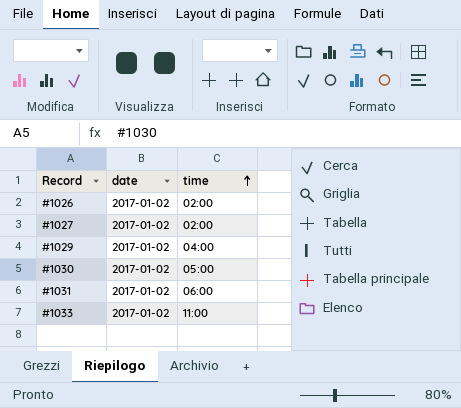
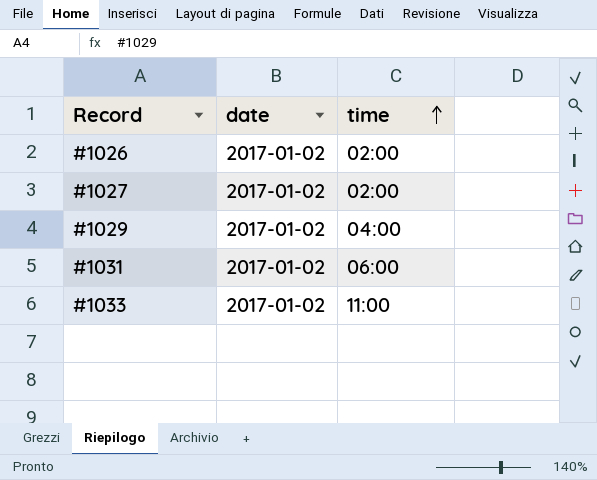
row #1030: 2017-01-02 | 05:00 -> none

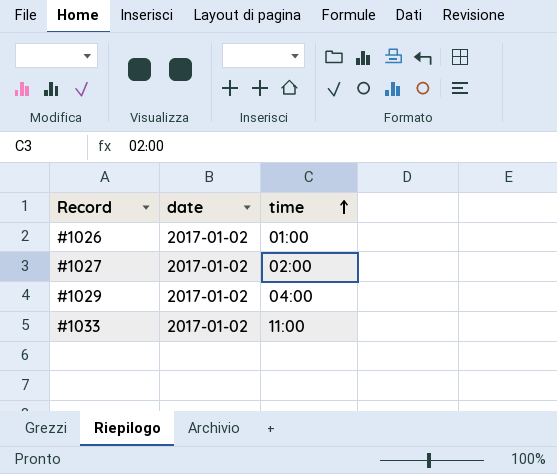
row #1031: 2017-01-02 | 06:00 -> none
#1026 | time: 02:00 -> 01:00

